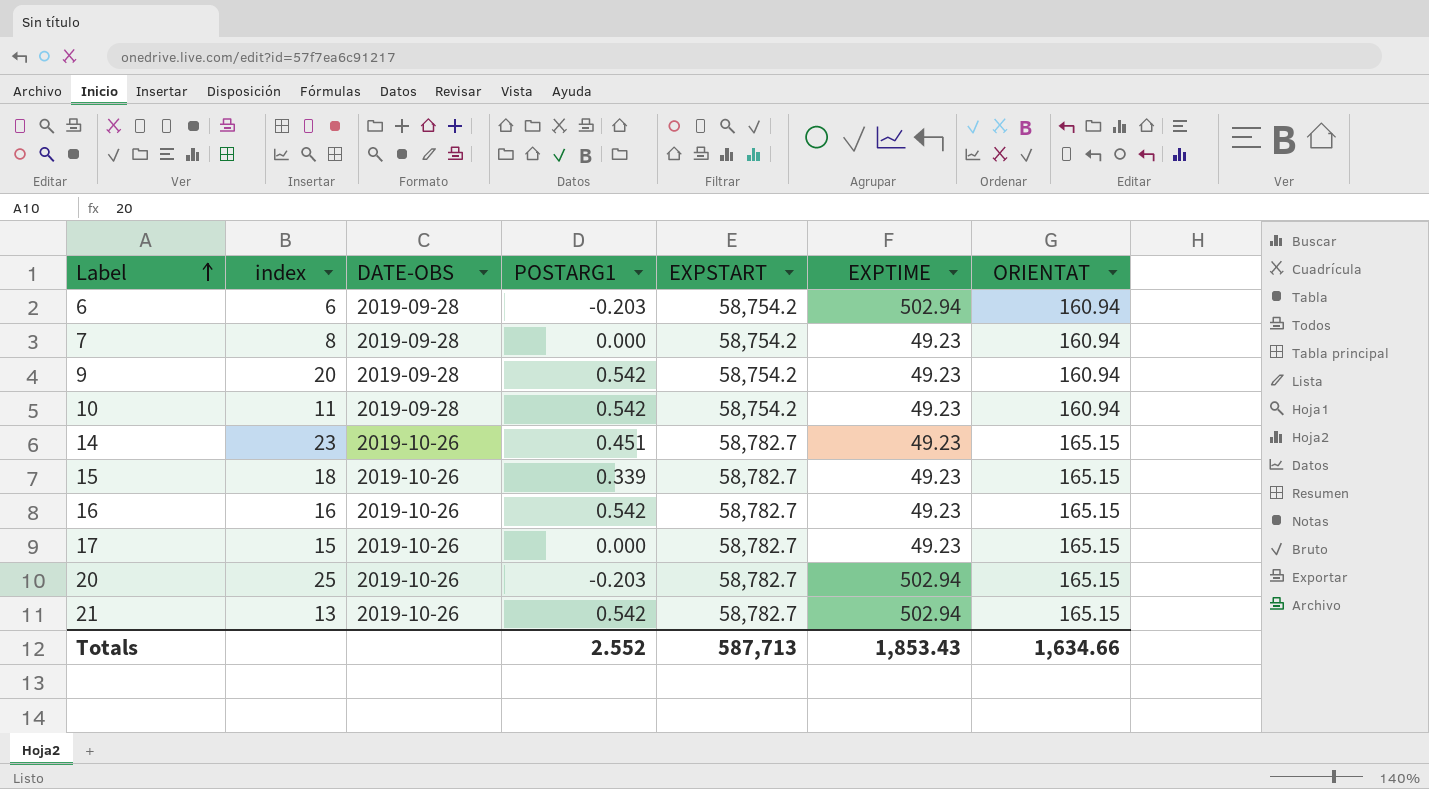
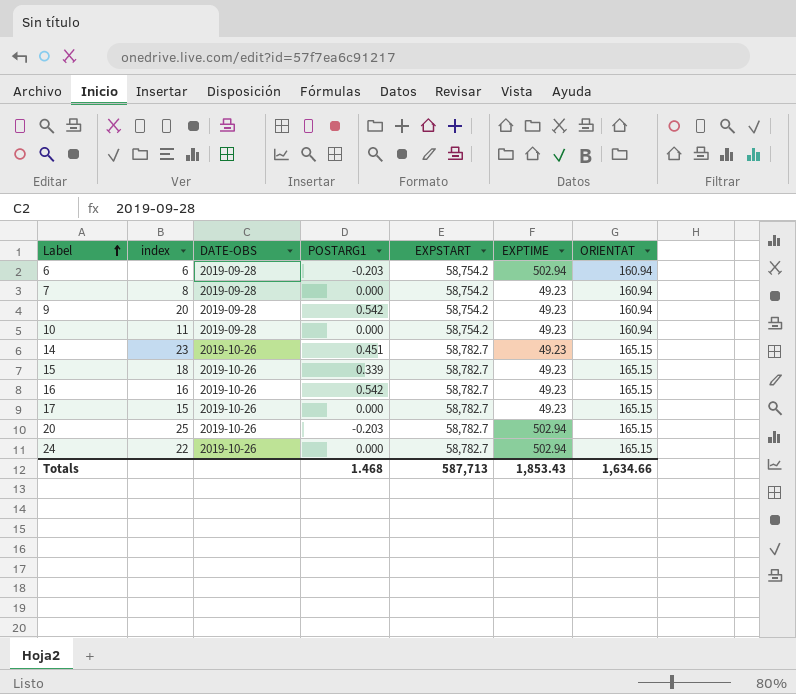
row 21: 13 | 2019-10-26 | 0.542 | 58,782.7 | 502.94 | 165.15 -> none
10 | POSTARG1: 0.542 -> 0.000
row 24: none -> 22 | 2019-10-26 | 0.000 | 58,782.7 | 502.94 | 165.15
Totals | POSTARG1: 2.552 -> 1.468

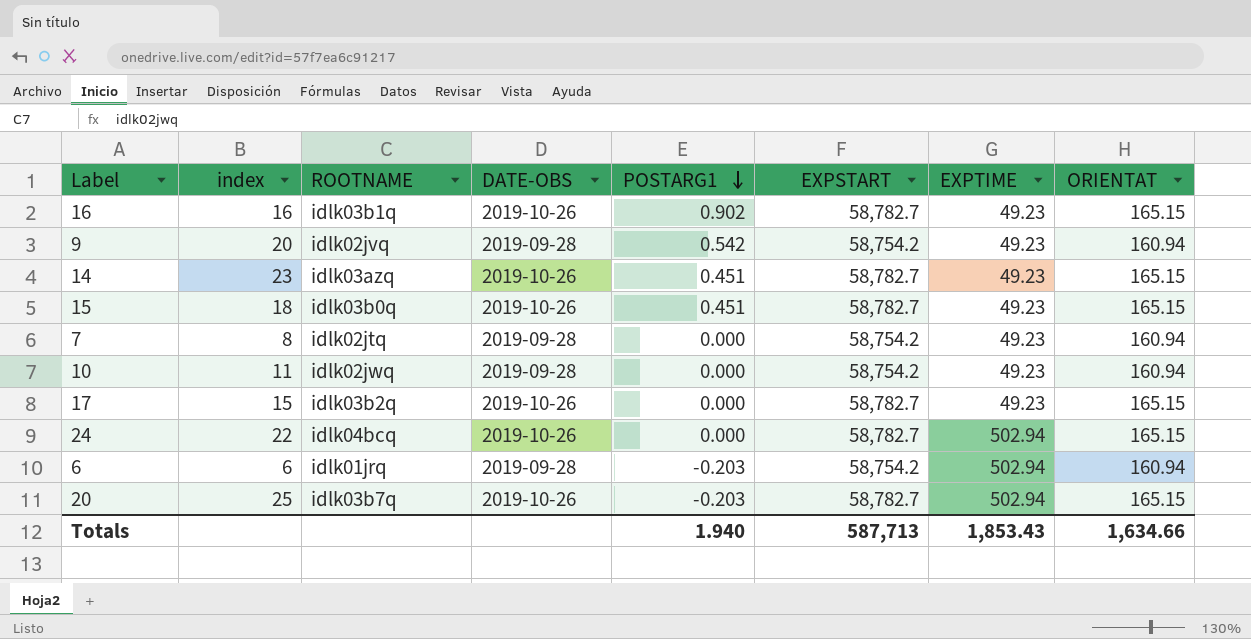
row order: Label ascending -> POSTARG1 descending
column ROOTNAME | position: none -> 3
16 | POSTARG1: 0.542 -> 0.902
15 | POSTARG1: 0.339 -> 0.451
Totals | POSTARG1: 1.468 -> 1.940

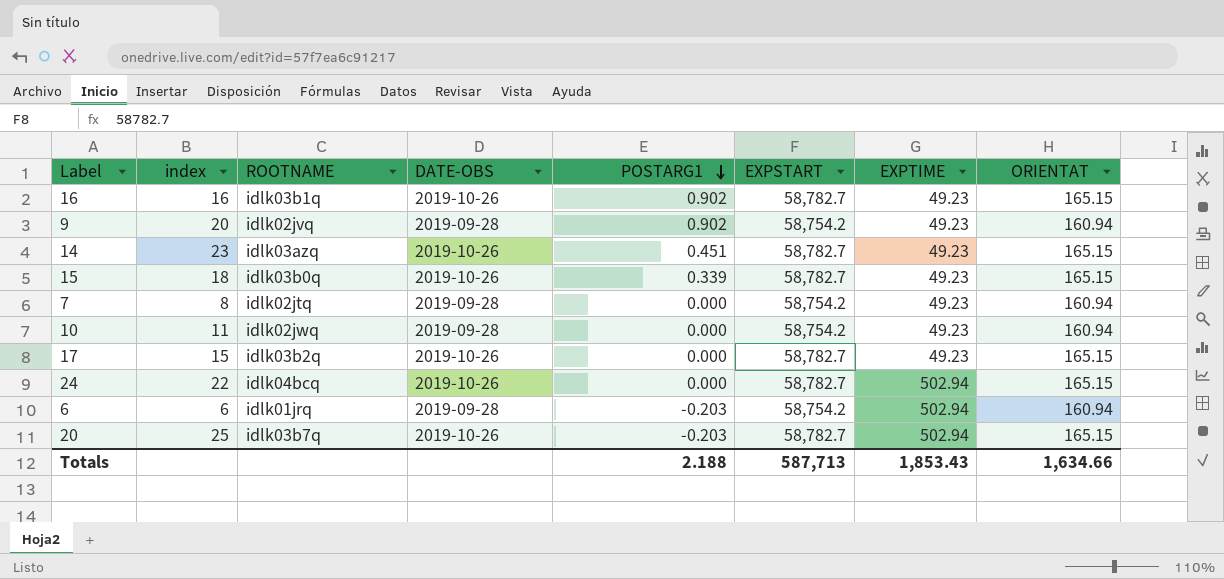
9 | POSTARG1: 0.542 -> 0.902
15 | POSTARG1: 0.451 -> 0.339
Totals | POSTARG1: 1.940 -> 2.188

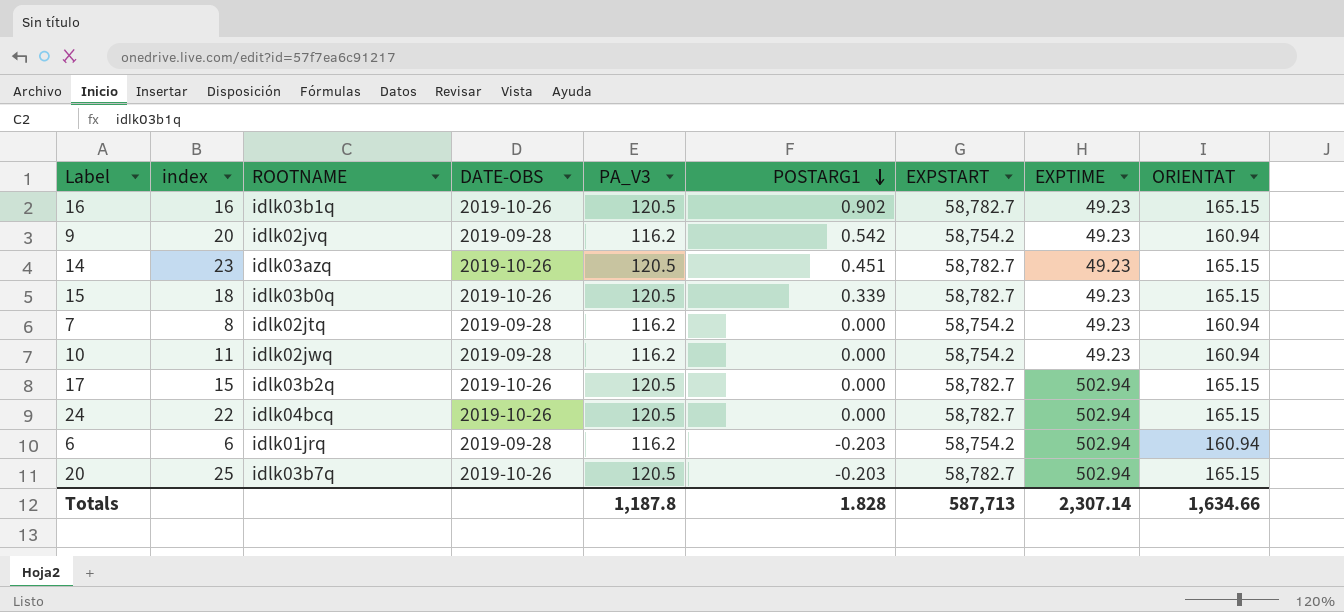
column PA_V3 | position: none -> 5
9 | POSTARG1: 0.902 -> 0.542
17 | EXPTIME: 49.23 -> 502.94
Totals | POSTARG1: 2.188 -> 1.828
Totals | EXPTIME: 1,853.43 -> 2,307.14

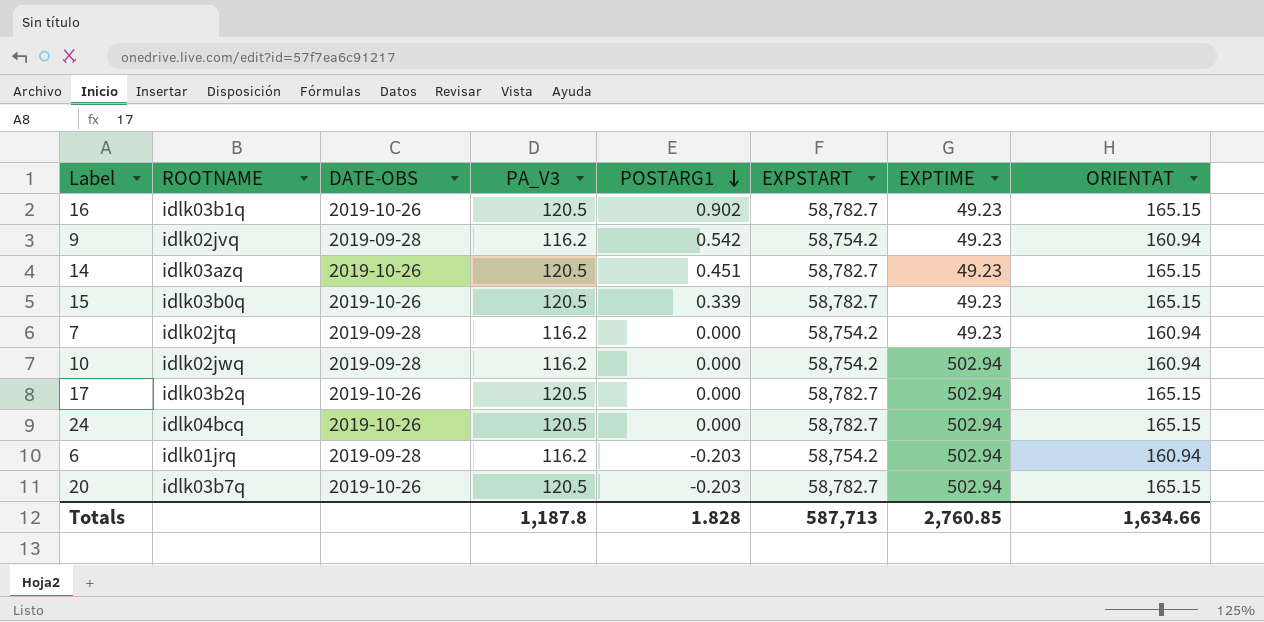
column index | position: 2 -> none
10 | EXPTIME: 49.23 -> 502.94
Totals | EXPTIME: 2,307.14 -> 2,760.85

